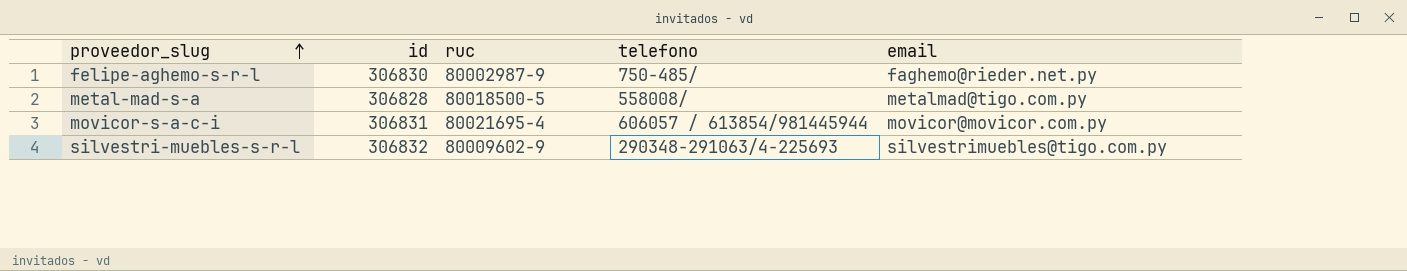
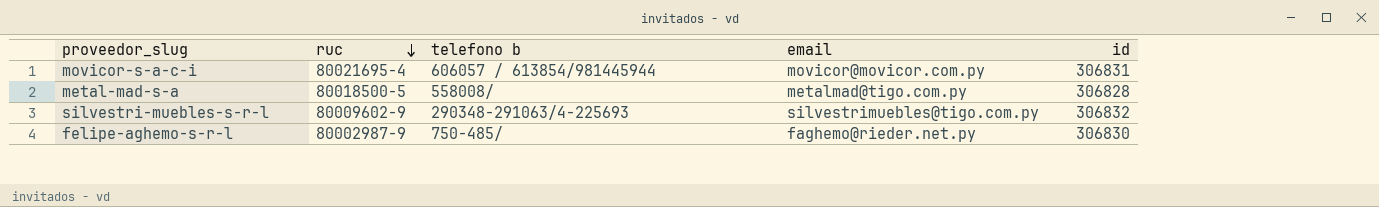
row order: proveedor_slug ascending -> ruc descending
column name: telefono -> telefono b
column id | position: 2 -> 5

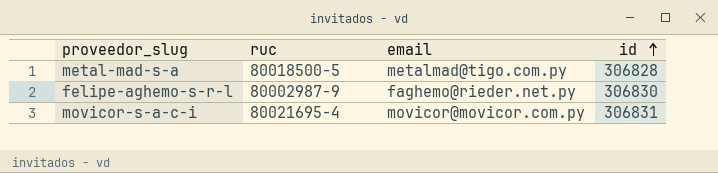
row order: ruc descending -> id ascending
column telefono b | position: 3 -> none
row silvestri-muebles-s-r-l: 80009602-9 | 290348-291063/4-225693 | silvestrimuebles@tigo.com.py | 306832 -> none

